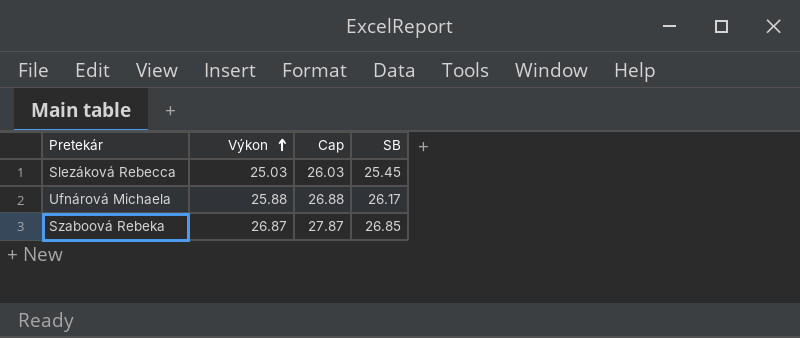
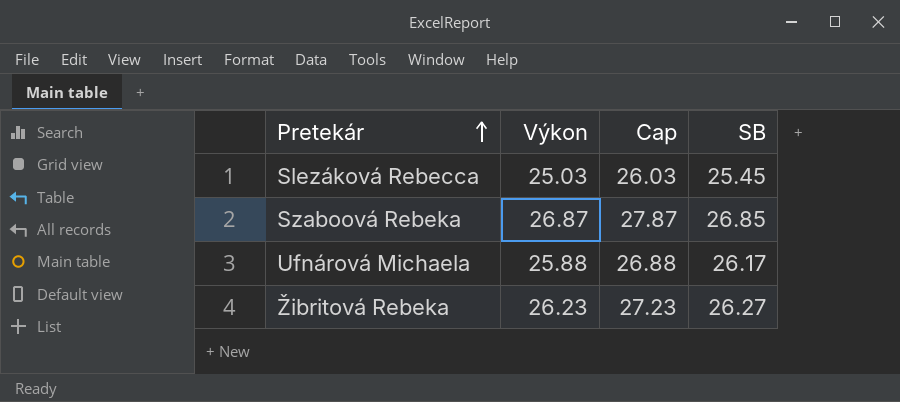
row order: Výkon ascending -> Pretekár ascending
row Žibritová Rebeka: none -> 26.23 | 27.23 | 26.27

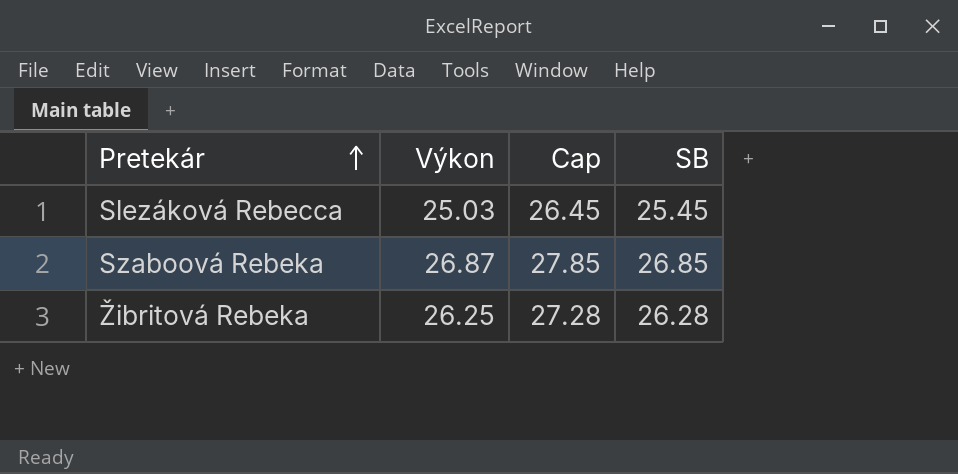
column Cap | formula: [Výkon] + 1 -> [SB] + 1
row Ufnárová Michaela: 25.88 | 26.88 | 26.17 -> none
Žibritová Rebeka | Výkon: 26.23 -> 26.25
Žibritová Rebeka | SB: 26.27 -> 26.28

